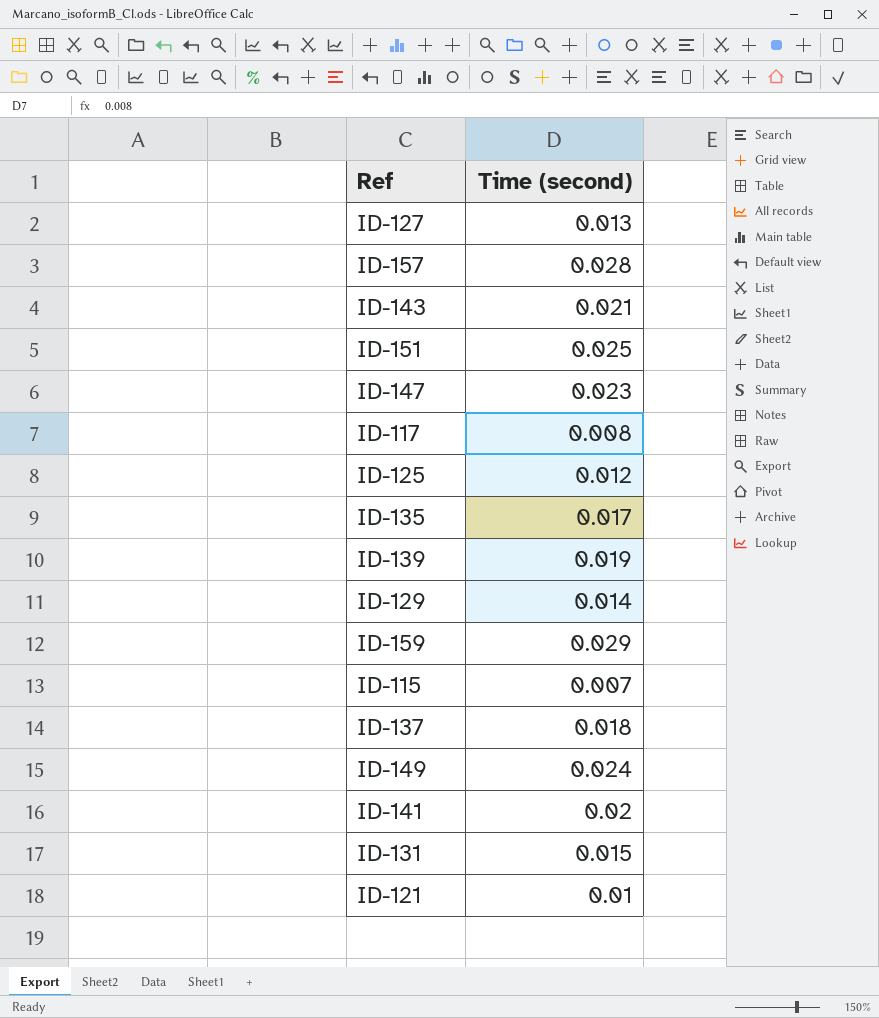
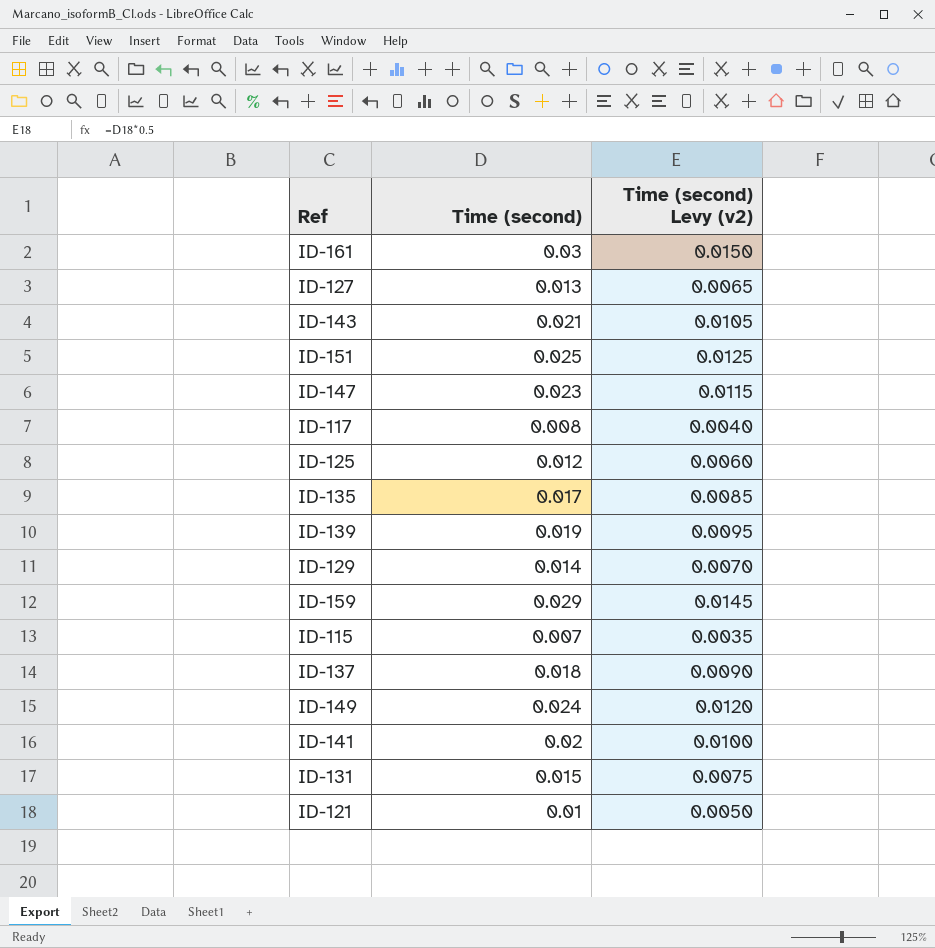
column Time (second) Levy (v2) | formula: none -> [Time (second)] * 0.5
row ID-157: 0.028 -> none
row ID-161: none -> 0.03 | 0.0150

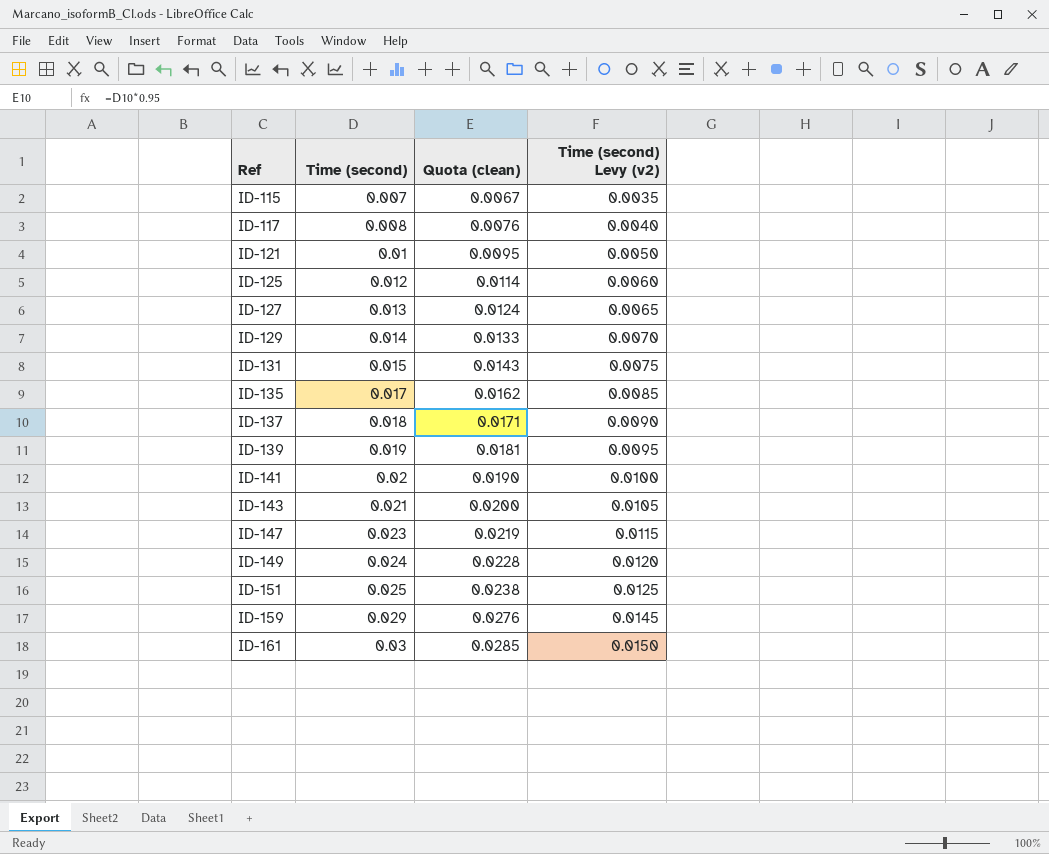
row order: none -> Ref ascending
column Quota (clean) | formula: none -> [Time (second)] * 0.95

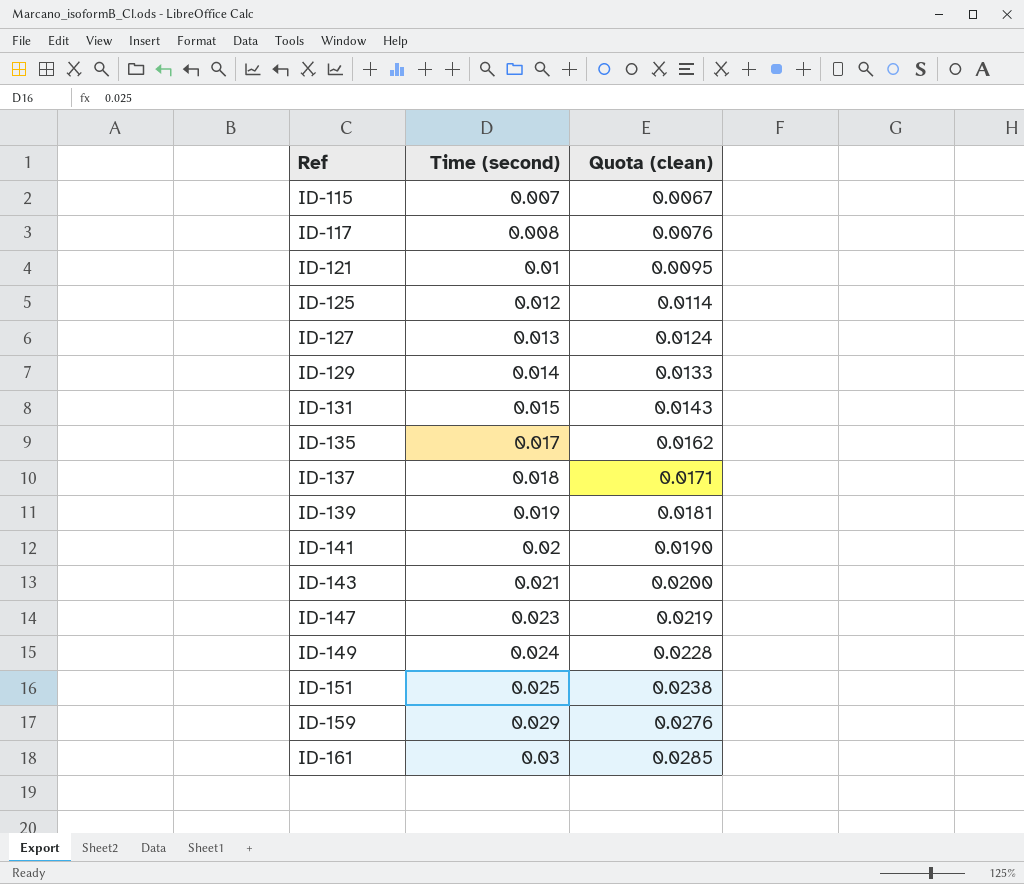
column Time (second) Levy (v2) | formula: [Time (second)] * 0.5 -> none

